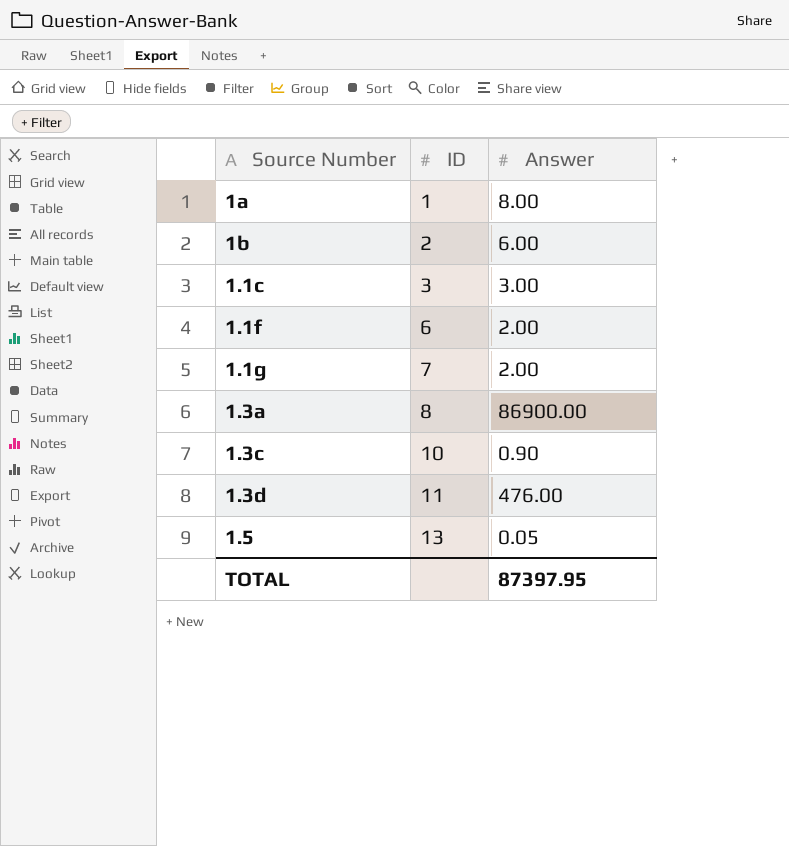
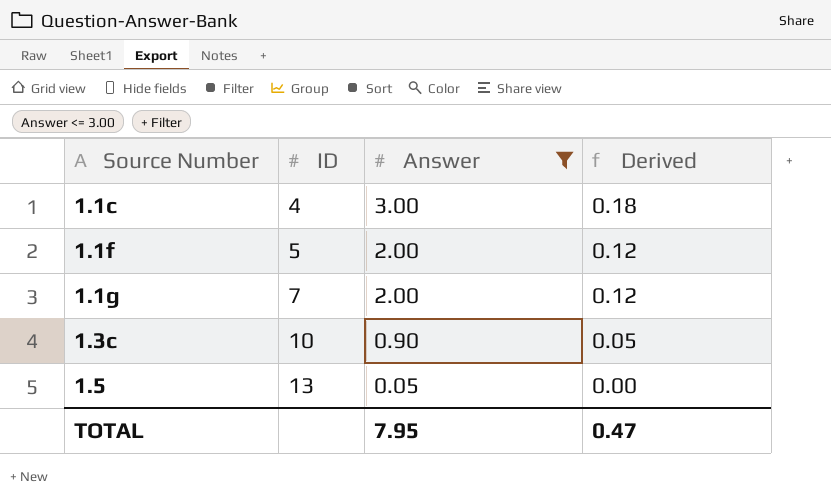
filter: none -> Answer <= 3.00
column Derived | formula: none -> [Answer] * 0.06
1.1c | ID: 3 -> 4
1.1f | ID: 6 -> 5
TOTAL | Answer: 87397.95 -> 7.95

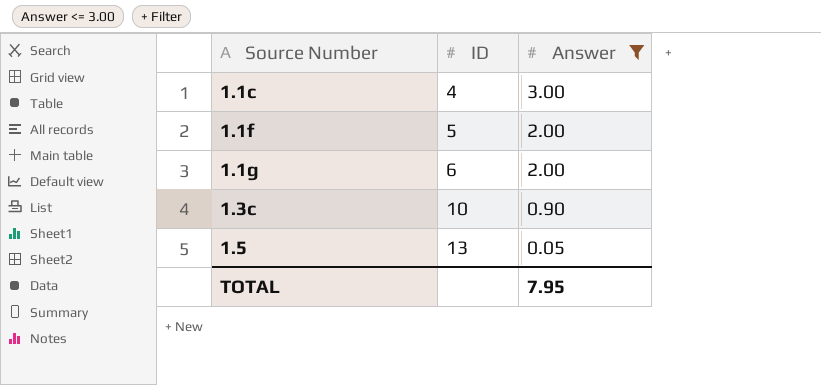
column Derived | formula: [Answer] * 0.06 -> none
1.1g | ID: 7 -> 6

